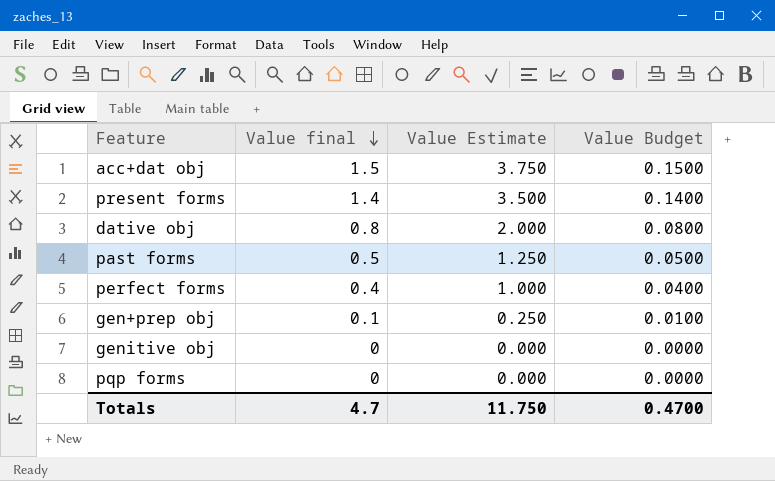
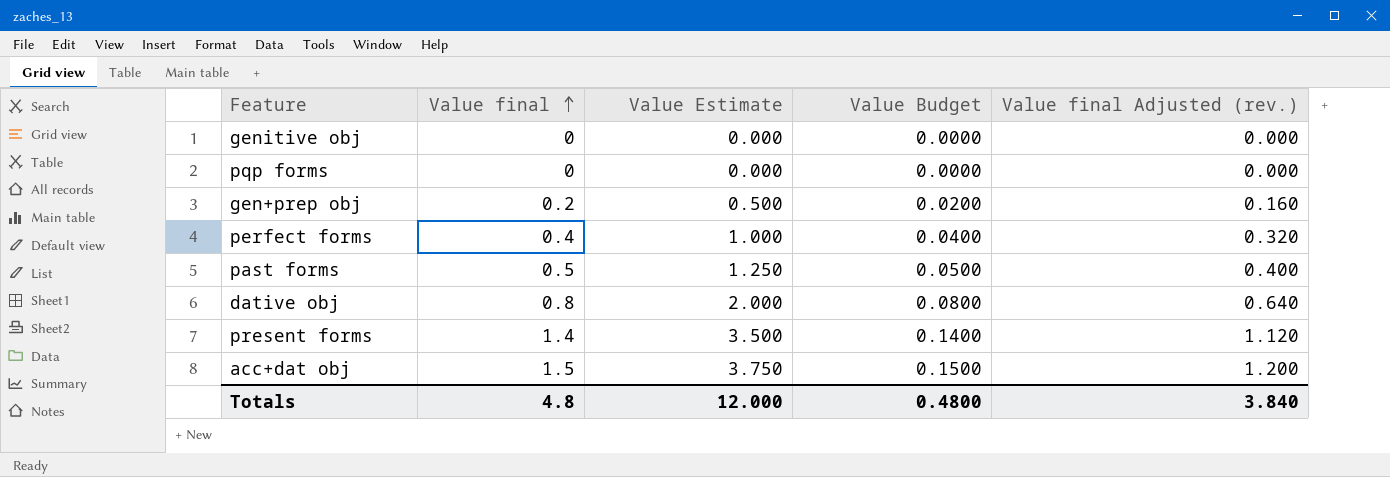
row order: Value final descending -> Value final ascending
column Value final Adjusted (rev.) | formula: none -> [Value final] * 0.8
gen+prep obj | Value final: 0.1 -> 0.2
gen+prep obj | Value Estimate: 0.250 -> 0.500
gen+prep obj | Value Budget: 0.0100 -> 0.0200
Totals | Value final: 4.7 -> 4.8
Totals | Value Estimate: 11.750 -> 12.000
Totals | Value Budget: 0.4700 -> 0.4800

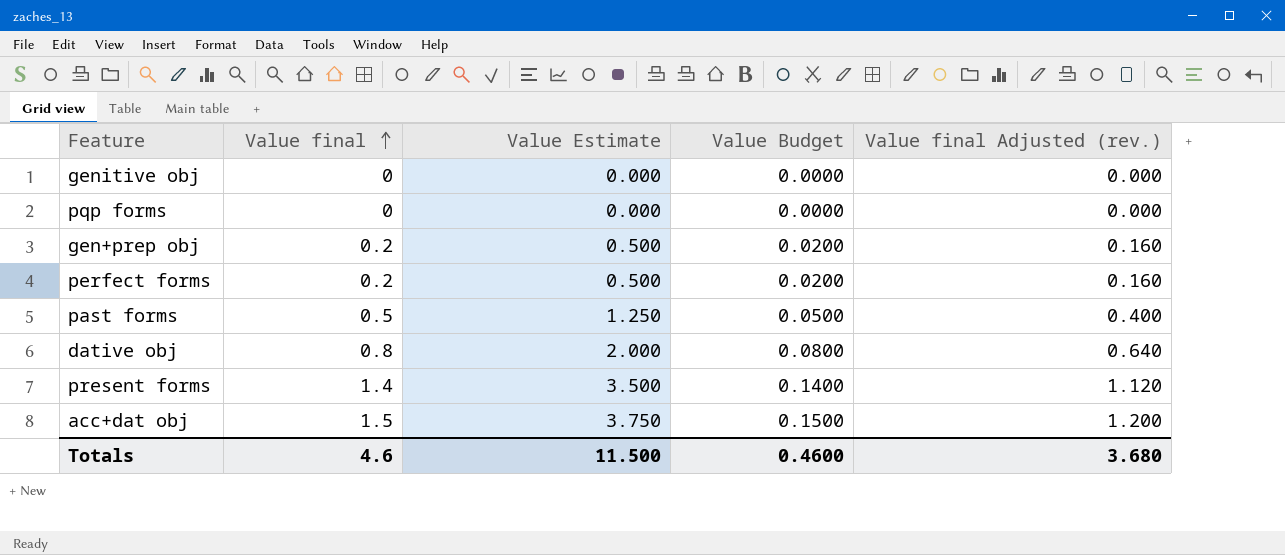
perfect forms | Value final: 0.4 -> 0.2
perfect forms | Value Estimate: 1.000 -> 0.500
perfect forms | Value Budget: 0.0400 -> 0.0200
perfect forms | Value final Adjusted (rev.): 0.320 -> 0.160
Totals | Value final: 4.8 -> 4.6
Totals | Value Estimate: 12.000 -> 11.500
Totals | Value Budget: 0.4800 -> 0.4600
Totals | Value final Adjusted (rev.): 3.840 -> 3.680

